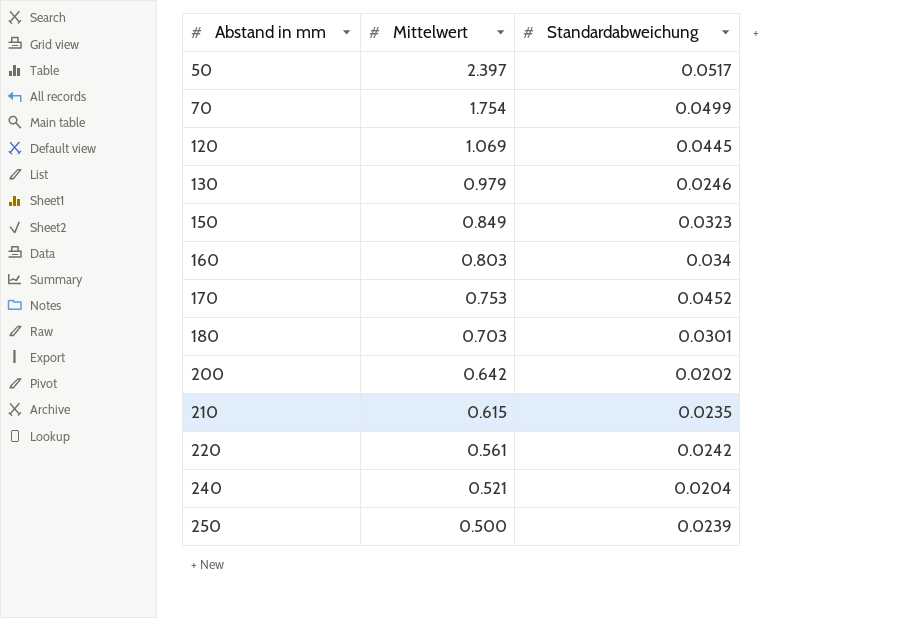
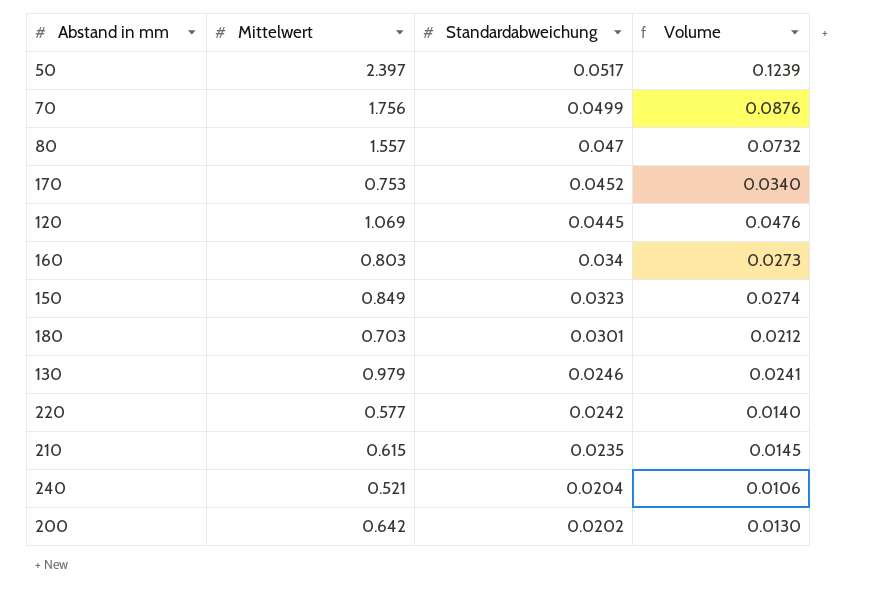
row order: Abstand in mm ascending -> Standardabweichung descending
column Volume | formula: none -> [Mittelwert] * [Standardabweichung]
row 250: 0.500 | 0.0239 -> none
70 | Mittelwert: 1.754 -> 1.756
row 80: none -> 1.557 | 0.047 | 0.0732
220 | Mittelwert: 0.561 -> 0.577

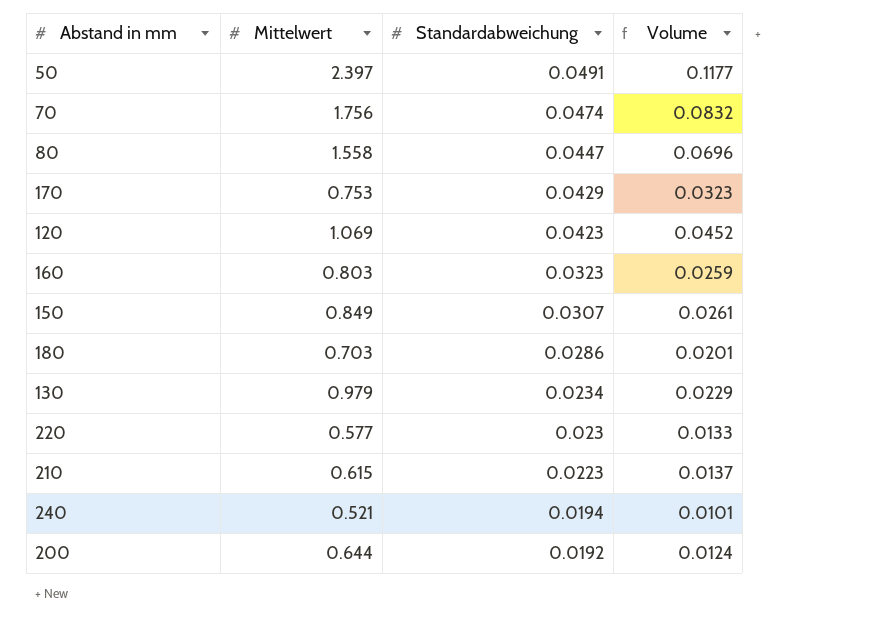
50 | Standardabweichung: 0.0517 -> 0.0491
50 | Volume: 0.1239 -> 0.1177
70 | Standardabweichung: 0.0499 -> 0.0474
70 | Volume: 0.0876 -> 0.0832
80 | Mittelwert: 1.557 -> 1.558
80 | Standardabweichung: 0.047 -> 0.0447
80 | Volume: 0.0732 -> 0.0696
170 | Standardabweichung: 0.0452 -> 0.0429
170 | Volume: 0.0340 -> 0.0323
120 | Standardabweichung: 0.0445 -> 0.0423
120 | Volume: 0.0476 -> 0.0452
160 | Standardabweichung: 0.034 -> 0.0323
160 | Volume: 0.0273 -> 0.0259
150 | Standardabweichung: 0.0323 -> 0.0307
150 | Volume: 0.0274 -> 0.0261
180 | Standardabweichung: 0.0301 -> 0.0286
180 | Volume: 0.0212 -> 0.0201
130 | Standardabweichung: 0.0246 -> 0.0234
130 | Volume: 0.0241 -> 0.0229
220 | Standardabweichung: 0.0242 -> 0.023
220 | Volume: 0.0140 -> 0.0133
210 | Standardabweichung: 0.0235 -> 0.0223
210 | Volume: 0.0145 -> 0.0137
240 | Standardabweichung: 0.0204 -> 0.0194
240 | Volume: 0.0106 -> 0.0101
200 | Mittelwert: 0.642 -> 0.644
200 | Standardabweichung: 0.0202 -> 0.0192
200 | Volume: 0.0130 -> 0.0124

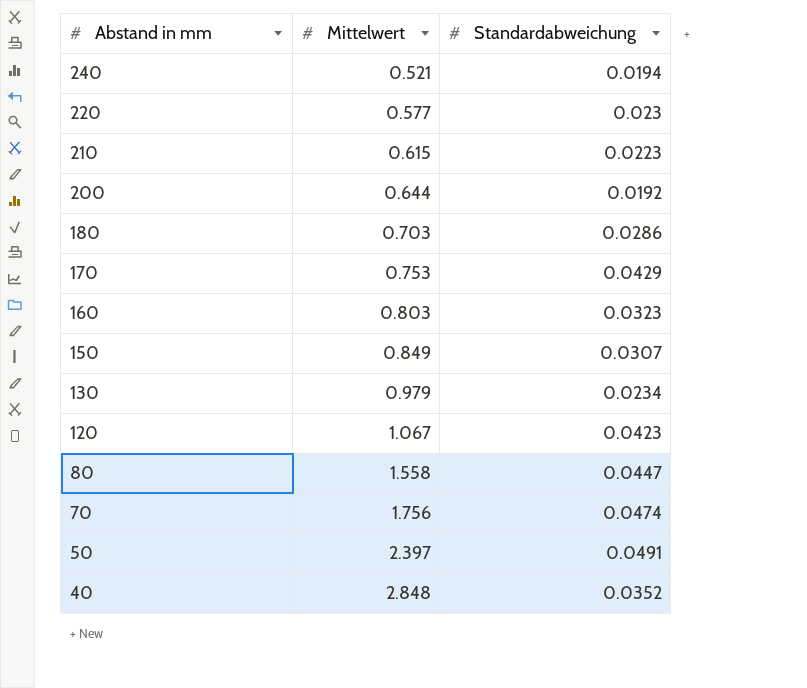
row order: Standardabweichung descending -> Abstand in mm descending
column Volume | formula: [Mittelwert] * [Standardabweichung] -> none
120 | Mittelwert: 1.069 -> 1.067
row 40: none -> 2.848 | 0.0352

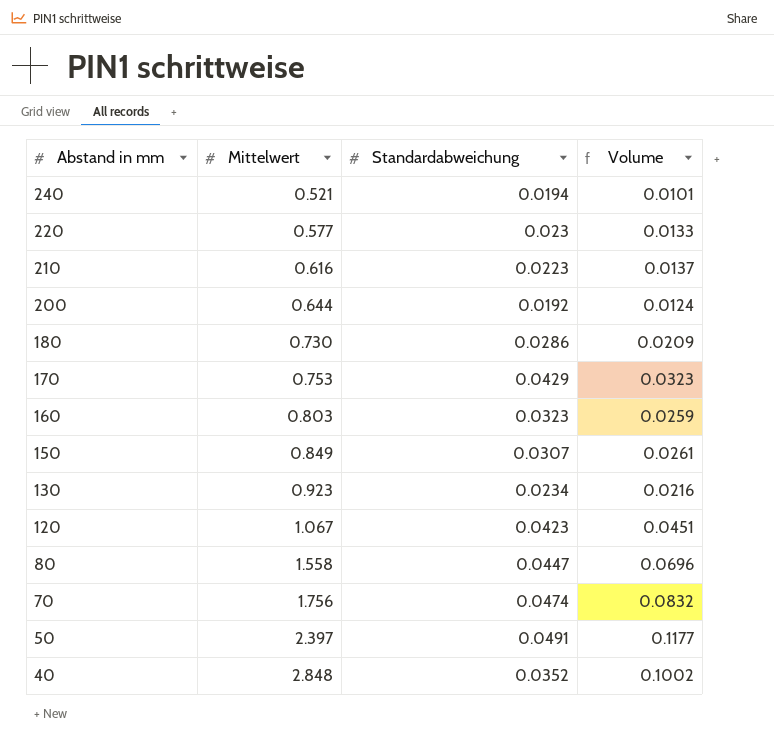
column Volume | formula: none -> [Mittelwert] * [Standardabweichung]
210 | Mittelwert: 0.615 -> 0.616
180 | Mittelwert: 0.703 -> 0.730
130 | Mittelwert: 0.979 -> 0.923

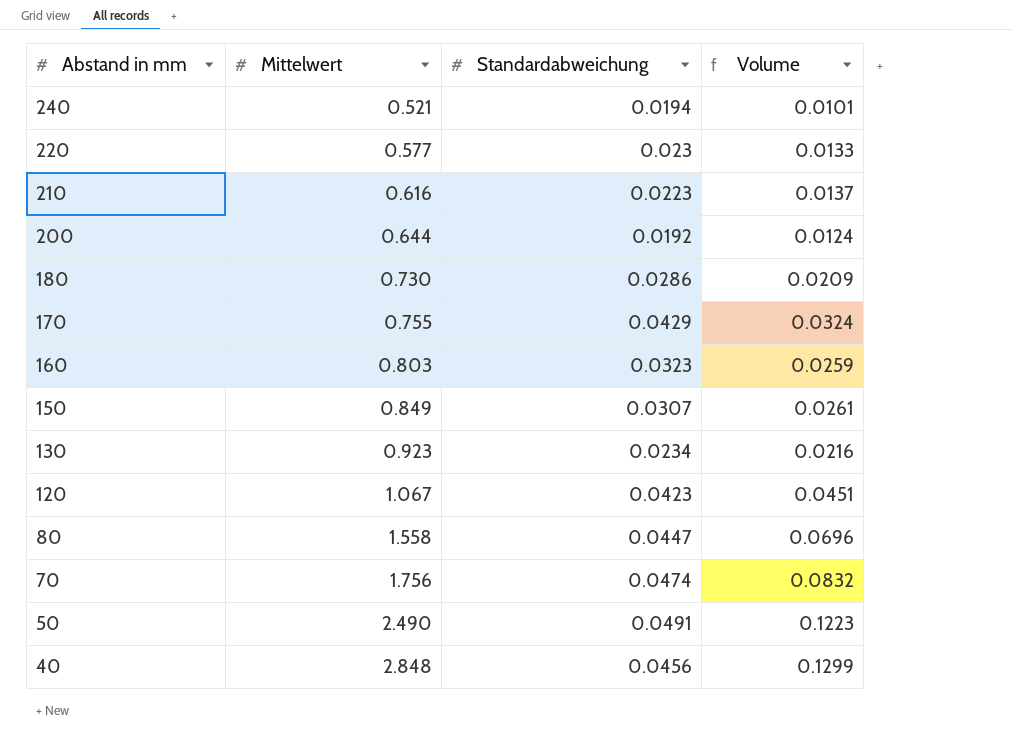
170 | Mittelwert: 0.753 -> 0.755
170 | Volume: 0.0323 -> 0.0324
50 | Mittelwert: 2.397 -> 2.490
50 | Volume: 0.1177 -> 0.1223
40 | Standardabweichung: 0.0352 -> 0.0456
40 | Volume: 0.1002 -> 0.1299

